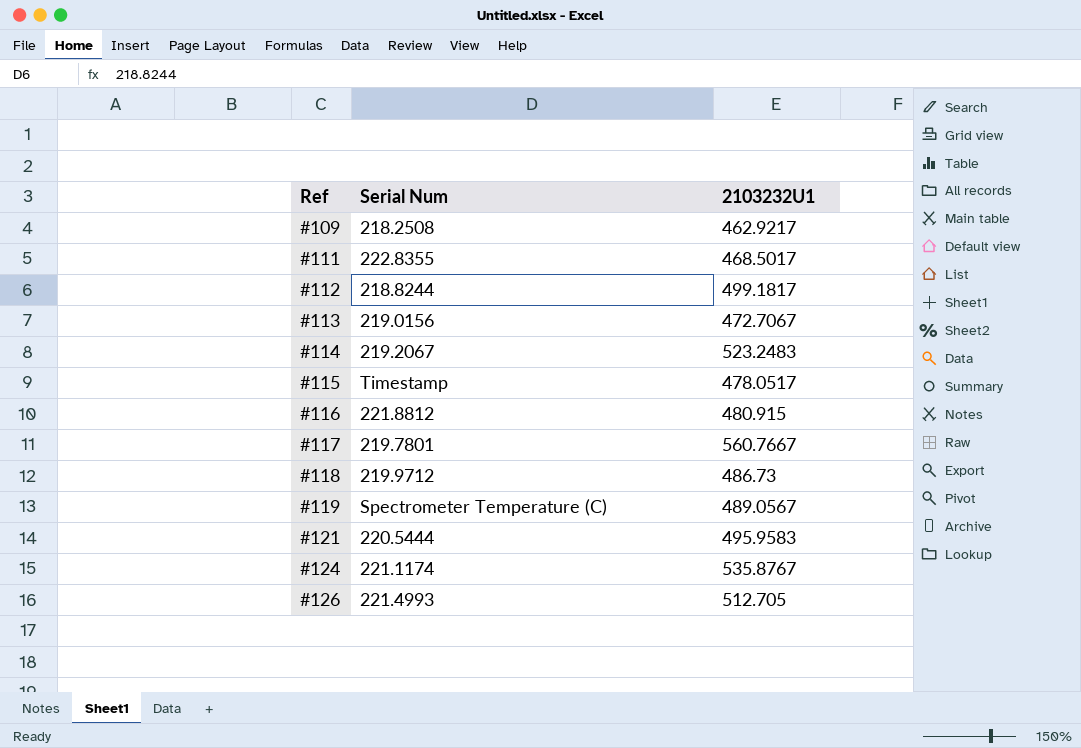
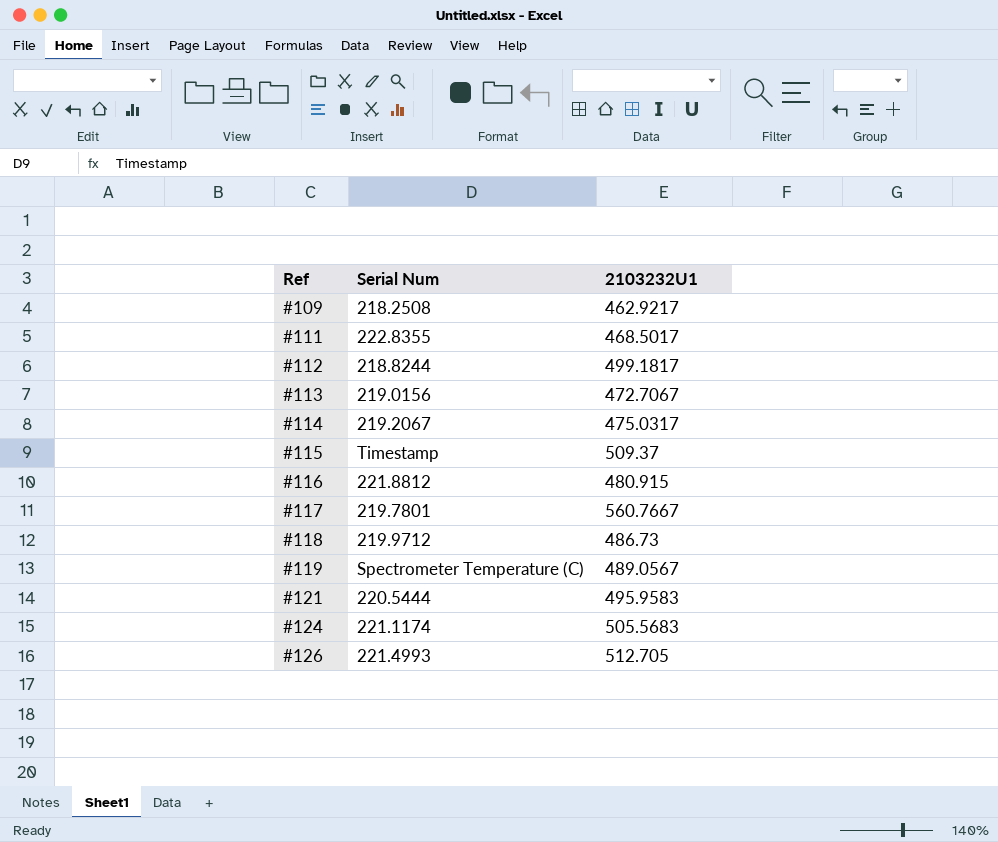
#114 | 2103232U1: 523.2483 -> 475.0317
#115 | 2103232U1: 478.0517 -> 509.37
#124 | 2103232U1: 535.8767 -> 505.5683

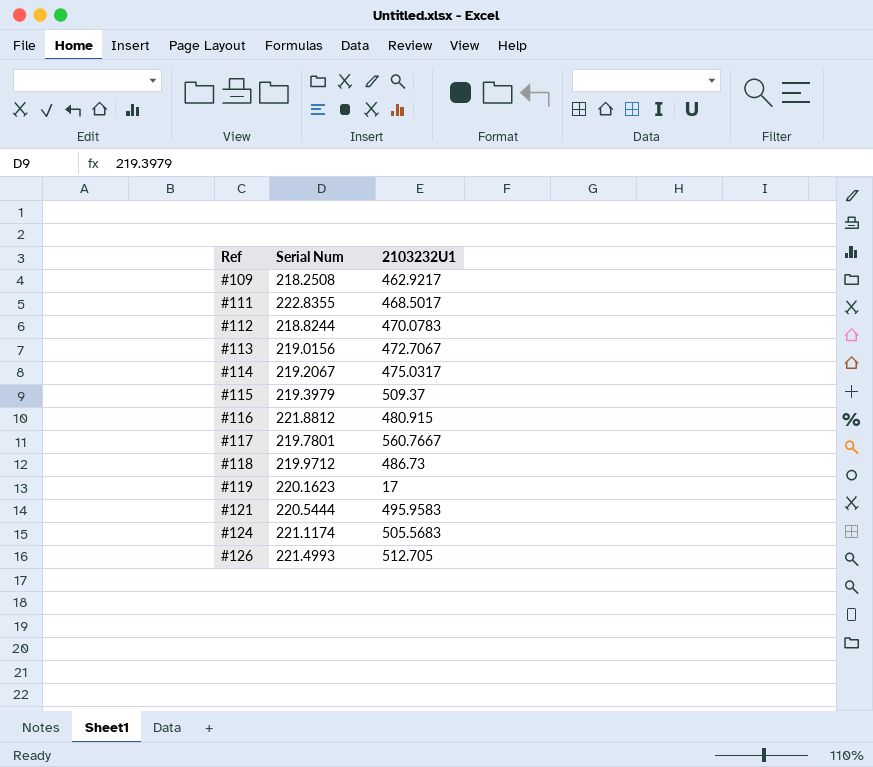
#112 | 2103232U1: 499.1817 -> 470.0783
#115 | Serial Num: Timestamp -> 219.3979
#119 | Serial Num: Spectrometer Temperature (C) -> 220.1623
#119 | 2103232U1: 489.0567 -> 17

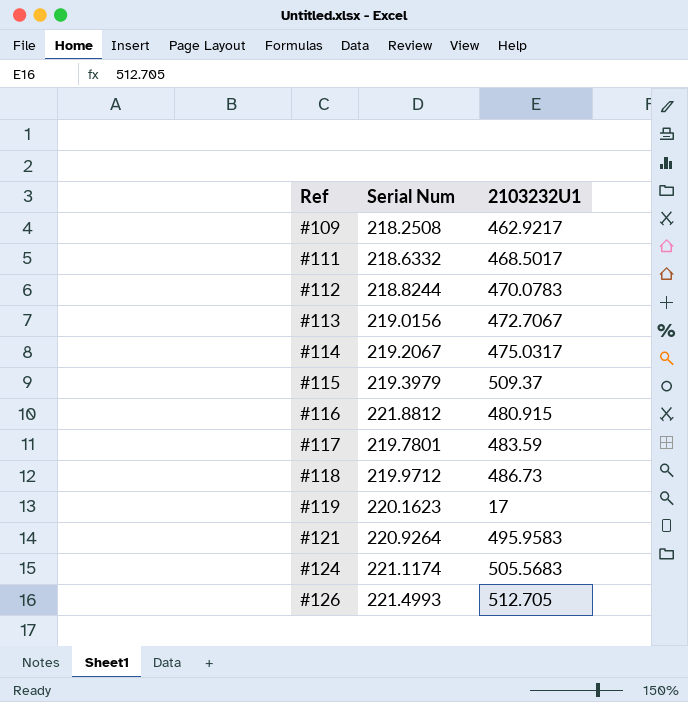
#111 | Serial Num: 222.8355 -> 218.6332
#117 | 2103232U1: 560.7667 -> 483.59
#121 | Serial Num: 220.5444 -> 220.9264

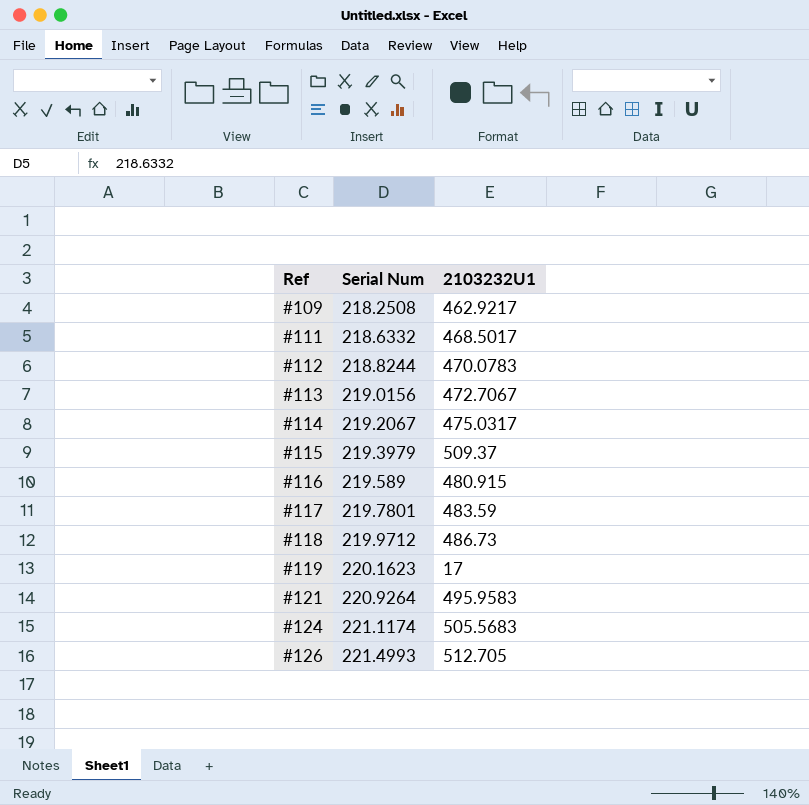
#116 | Serial Num: 221.8812 -> 219.589

